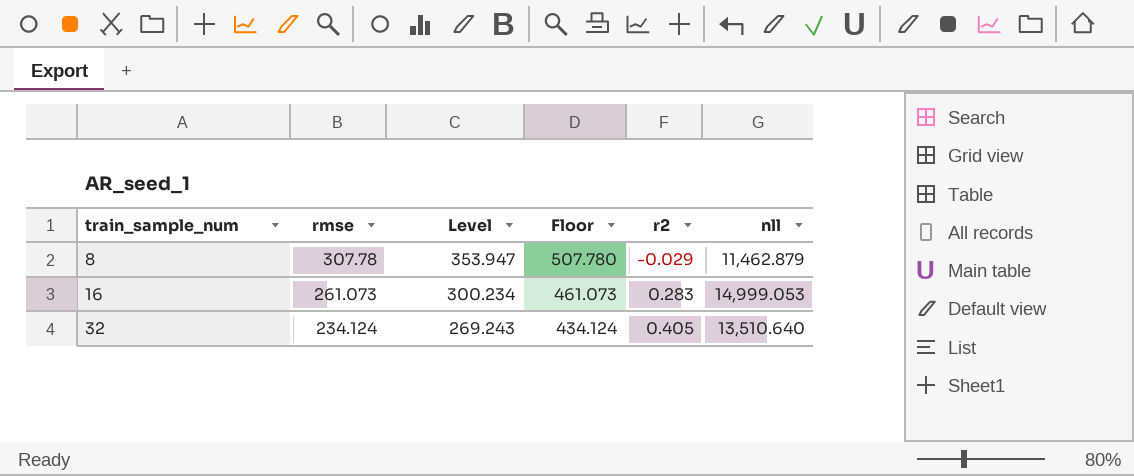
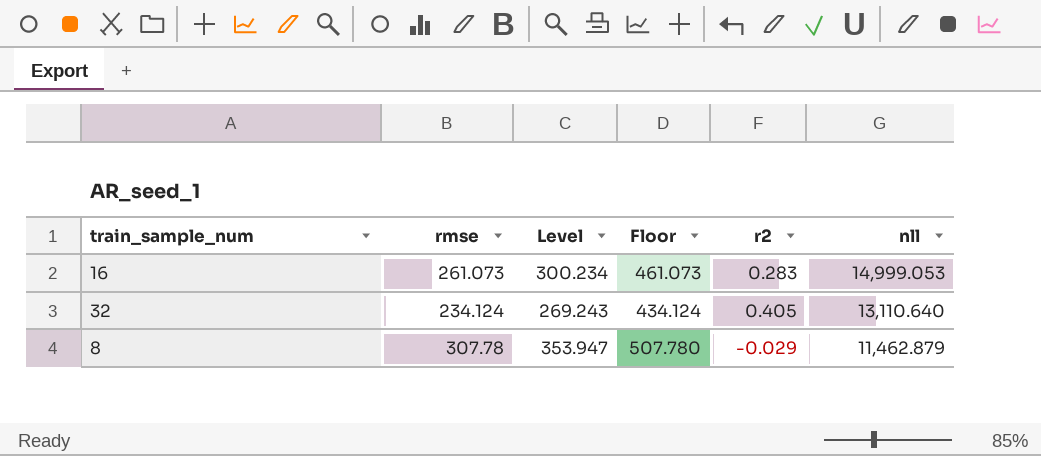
row order: train_sample_num ascending -> nll descending
32 | nll: 13,510.640 -> 13,110.640

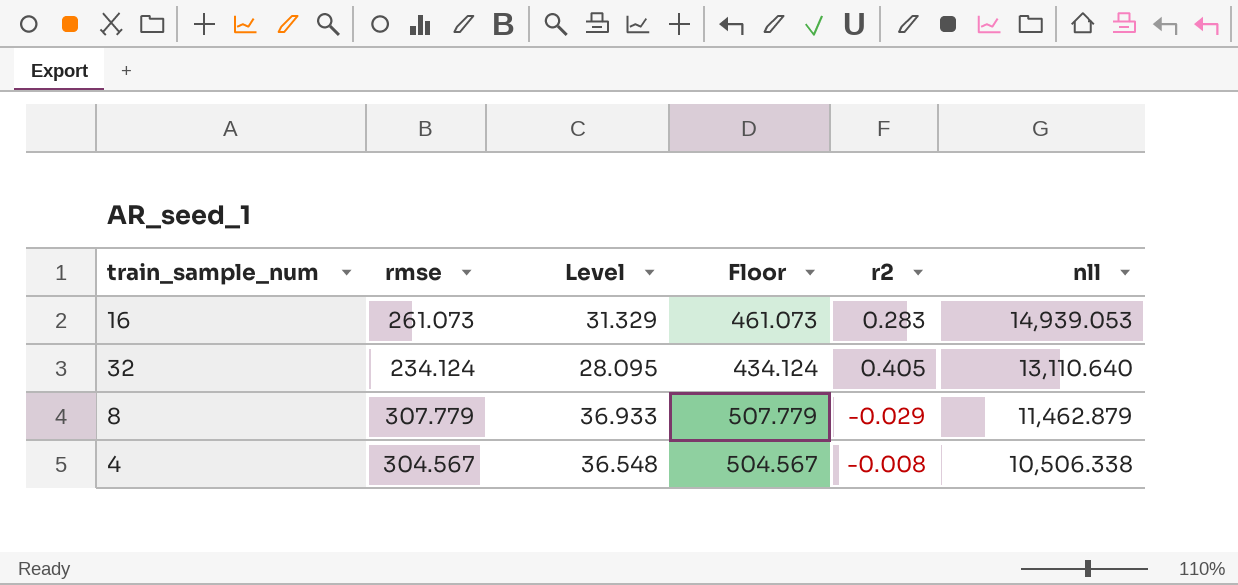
column Level | formula: [rmse] * 1.15 -> [rmse] * 0.12
16 | nll: 14,999.053 -> 14,939.053
8 | rmse: 307.78 -> 307.779
8 | Floor: 507.780 -> 507.779
row 4: none -> 304.567 | 36.548 | 504.567 | -0.008 | 10,506.338

